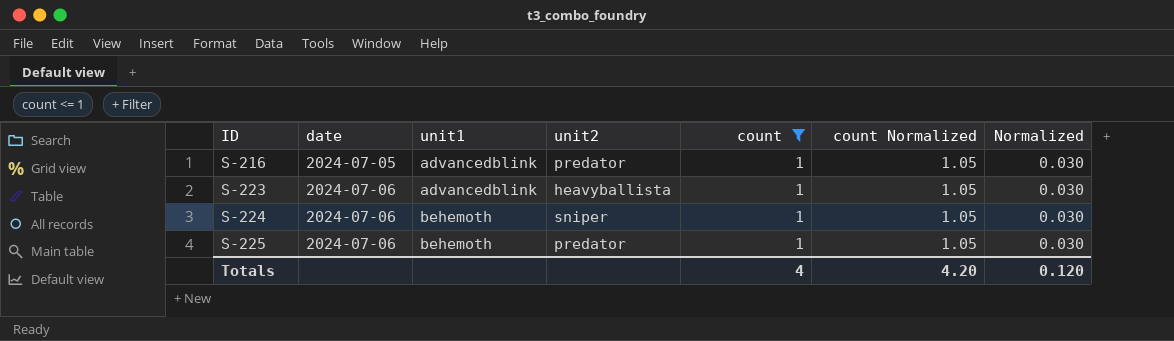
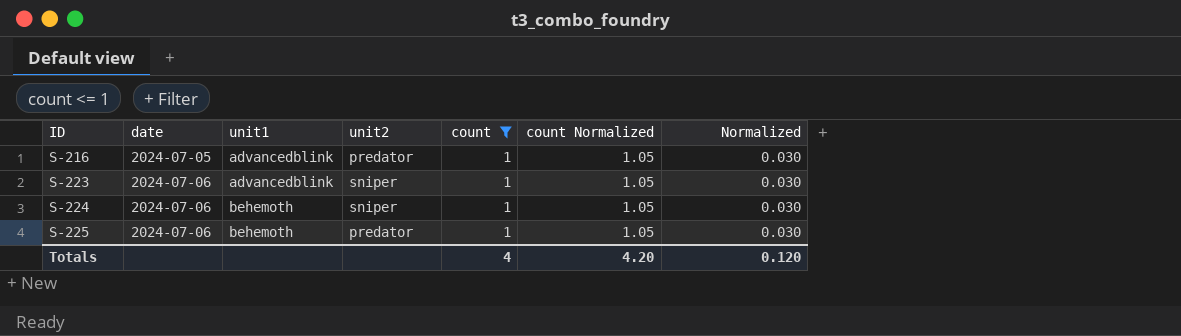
S-223 | unit2: heavyballista -> sniper

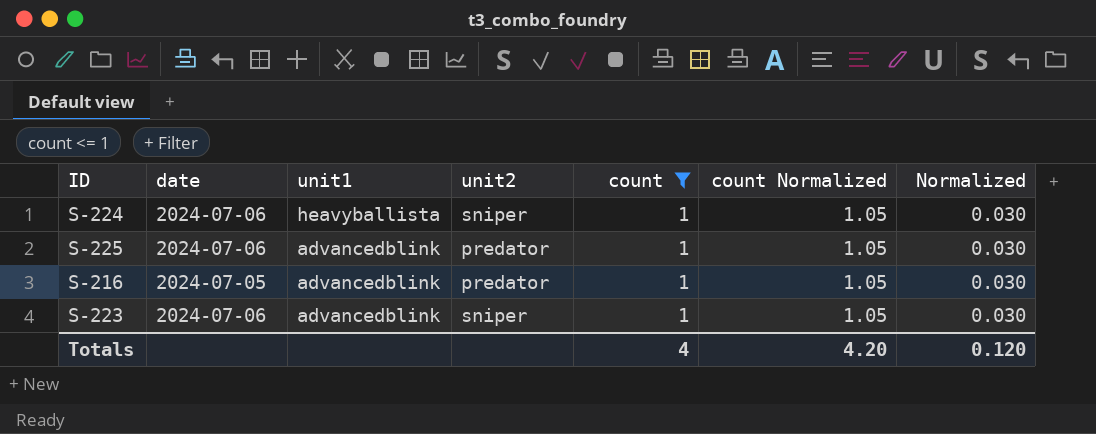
row order: ID ascending -> unit1 descending
S-224 | unit1: behemoth -> heavyballista
S-225 | unit1: behemoth -> advancedblink

